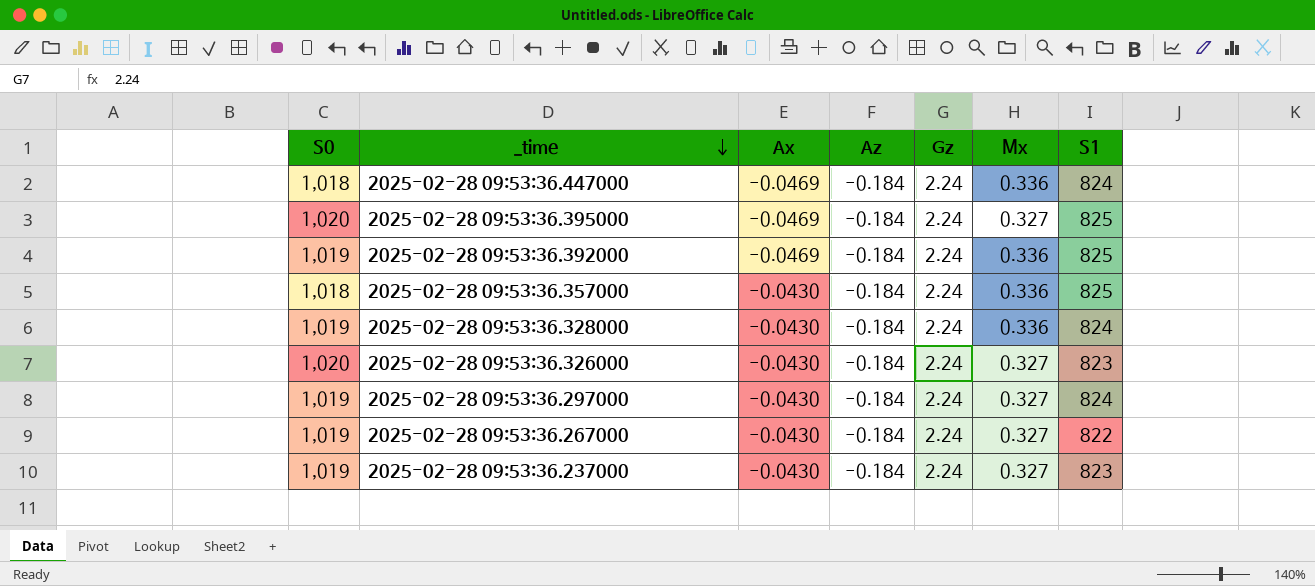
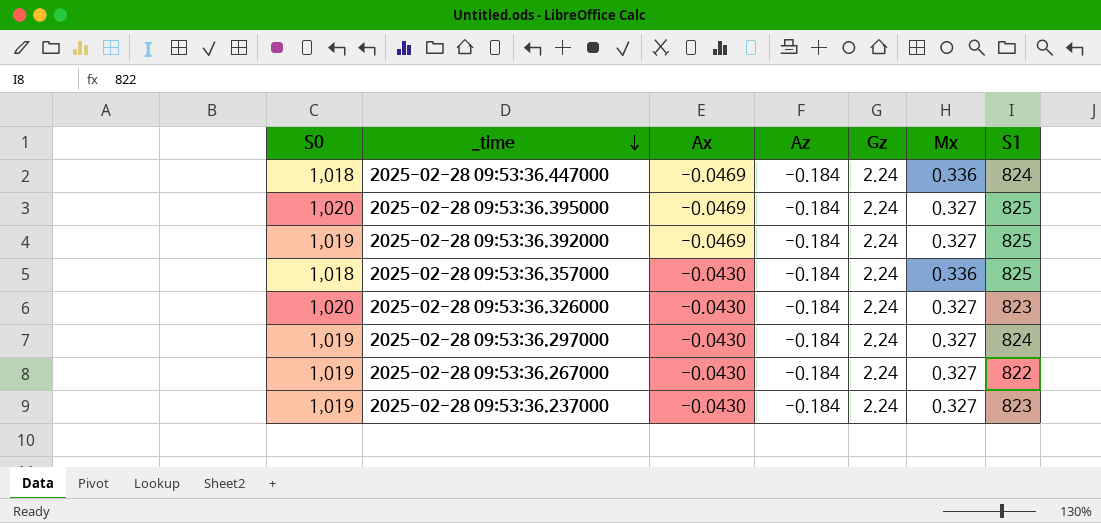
row 2025-02-28 09:53:36.328000: 1,019 | -0.0430 | -0.184 | 2.24 | 0.336 | 824 -> none
2025-02-28 09:53:36.392000 | Mx: 0.336 -> 0.327

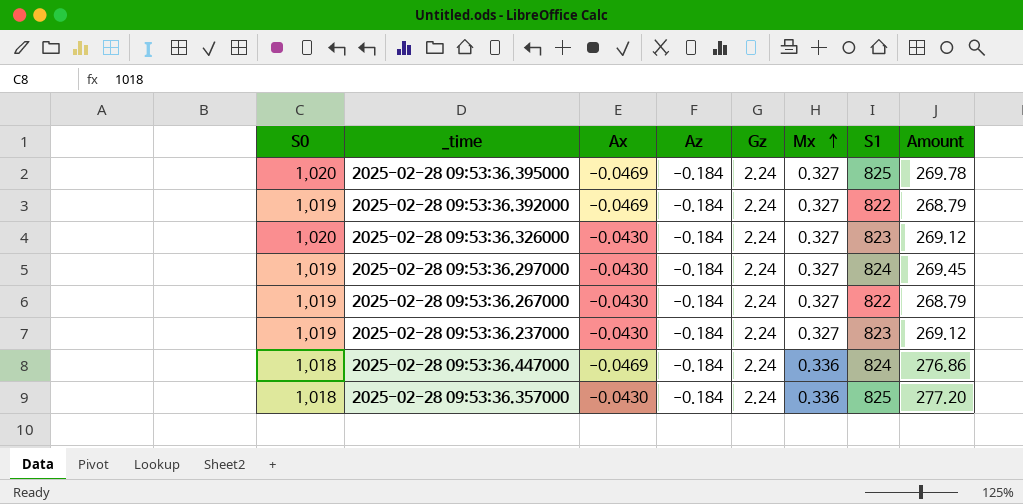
row order: _time descending -> Mx ascending
column Amount | formula: none -> [Mx] * [S1]
2025-02-28 09:53:36.392000 | S1: 825 -> 822

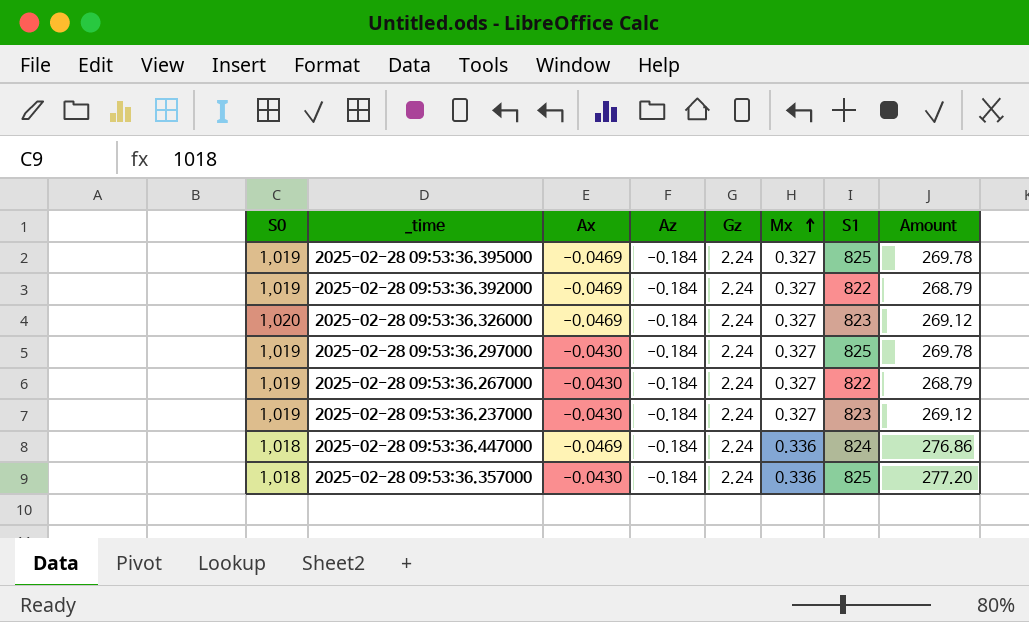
2025-02-28 09:53:36.395000 | S0: 1,020 -> 1,019
2025-02-28 09:53:36.326000 | Ax: -0.0430 -> -0.0469
2025-02-28 09:53:36.297000 | S1: 824 -> 825
2025-02-28 09:53:36.297000 | Amount: 269.45 -> 269.78

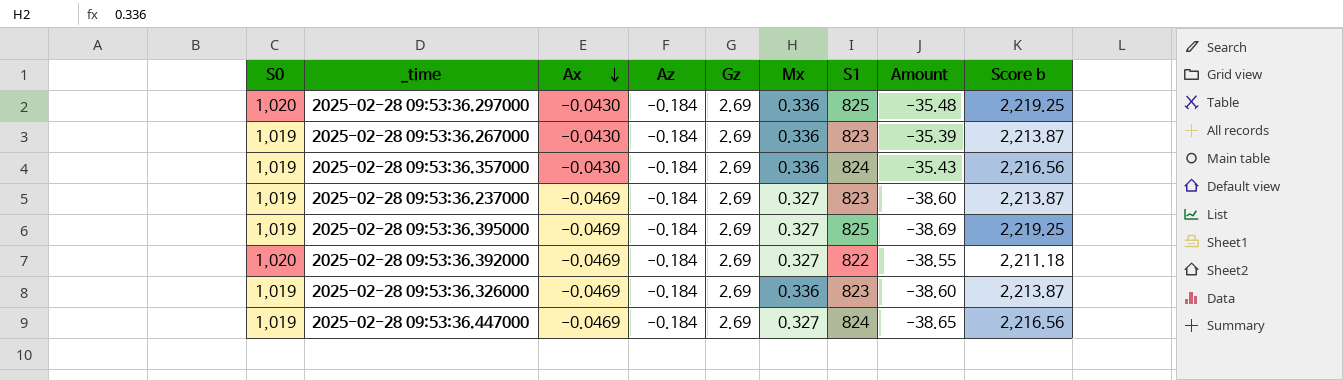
row order: Mx ascending -> Ax descending
column Amount | formula: [Mx] * [S1] -> [Ax] * [S1]
column Score b | formula: none -> [Gz] * [S1]
2025-02-28 09:53:36.297000 | S0: 1,019 -> 1,020
2025-02-28 09:53:36.297000 | Gz: 2.24 -> 2.69
2025-02-28 09:53:36.297000 | Mx: 0.327 -> 0.336
2025-02-28 09:53:36.267000 | Gz: 2.24 -> 2.69
2025-02-28 09:53:36.267000 | Mx: 0.327 -> 0.336
2025-02-28 09:53:36.267000 | S1: 822 -> 823
2025-02-28 09:53:36.357000 | S0: 1,018 -> 1,019
2025-02-28 09:53:36.357000 | Gz: 2.24 -> 2.69
2025-02-28 09:53:36.357000 | S1: 825 -> 824
2025-02-28 09:53:36.237000 | Ax: -0.0430 -> -0.0469
2025-02-28 09:53:36.237000 | Gz: 2.24 -> 2.69
2025-02-28 09:53:36.395000 | Gz: 2.24 -> 2.69
2025-02-28 09:53:36.392000 | S0: 1,019 -> 1,020
2025-02-28 09:53:36.392000 | Gz: 2.24 -> 2.69
2025-02-28 09:53:36.326000 | S0: 1,020 -> 1,019
2025-02-28 09:53:36.326000 | Gz: 2.24 -> 2.69
2025-02-28 09:53:36.326000 | Mx: 0.327 -> 0.336
2025-02-28 09:53:36.447000 | S0: 1,018 -> 1,019
2025-02-28 09:53:36.447000 | Gz: 2.24 -> 2.69
2025-02-28 09:53:36.447000 | Mx: 0.336 -> 0.327

